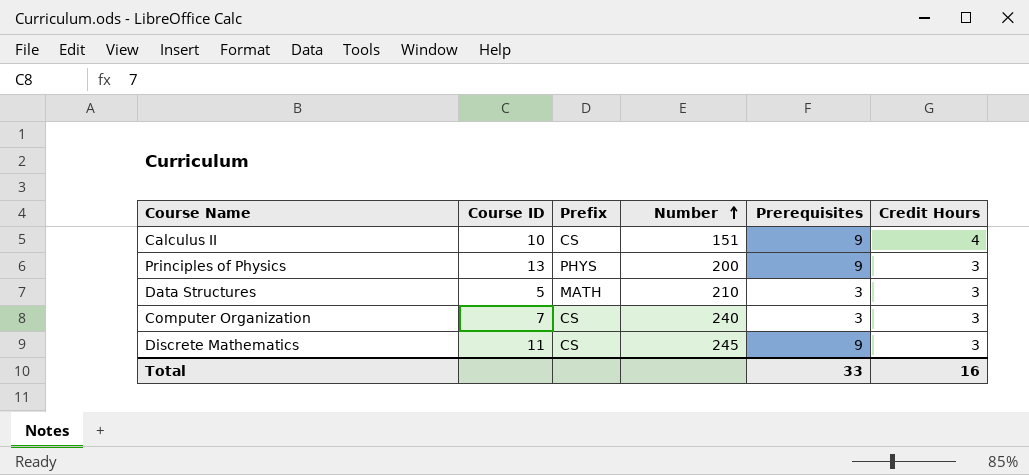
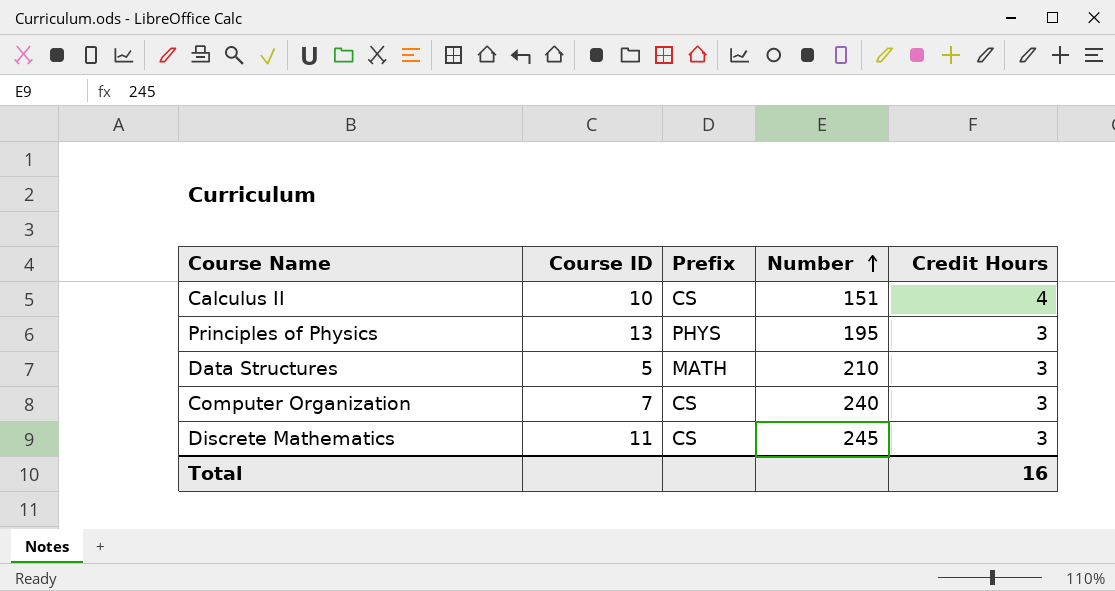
column Prerequisites | position: 5 -> none
Principles of Physics | Number: 200 -> 195

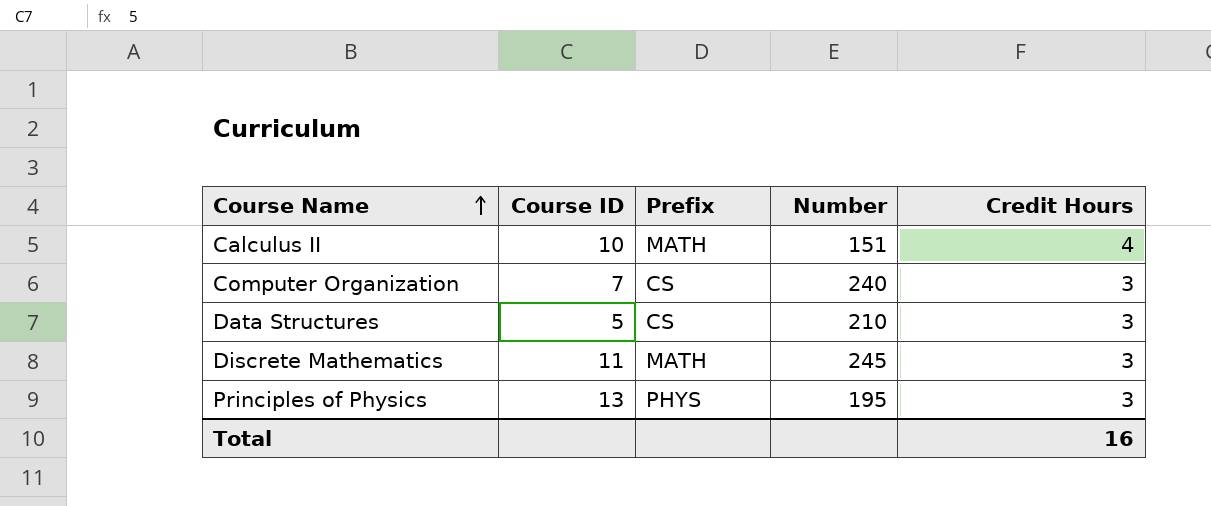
row order: Number ascending -> Course Name ascending
Calculus II | Prefix: CS -> MATH
Data Structures | Prefix: MATH -> CS
Discrete Mathematics | Prefix: CS -> MATH

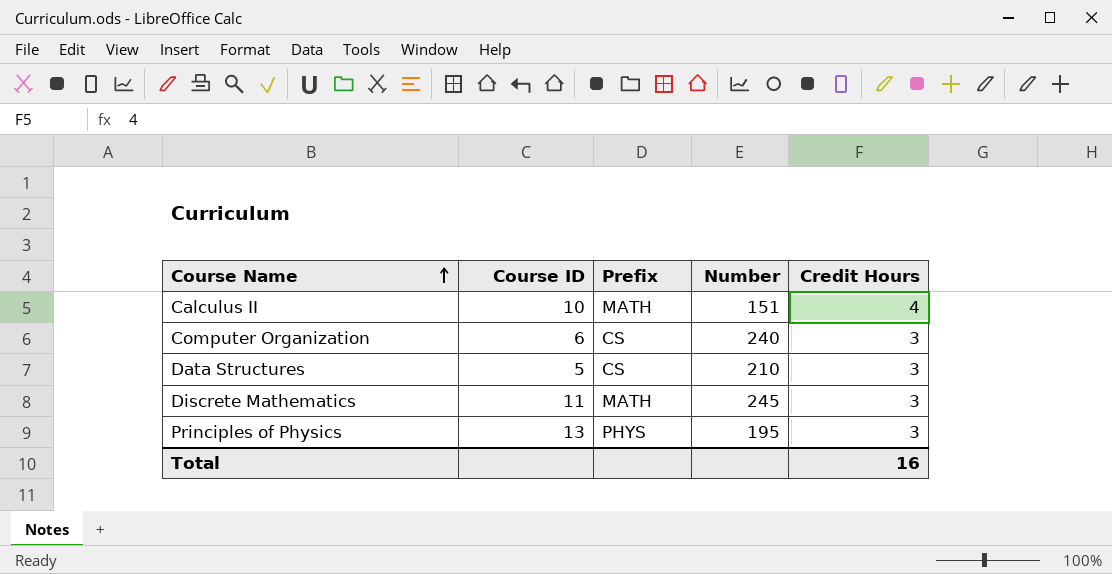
Computer Organization | Course ID: 7 -> 6

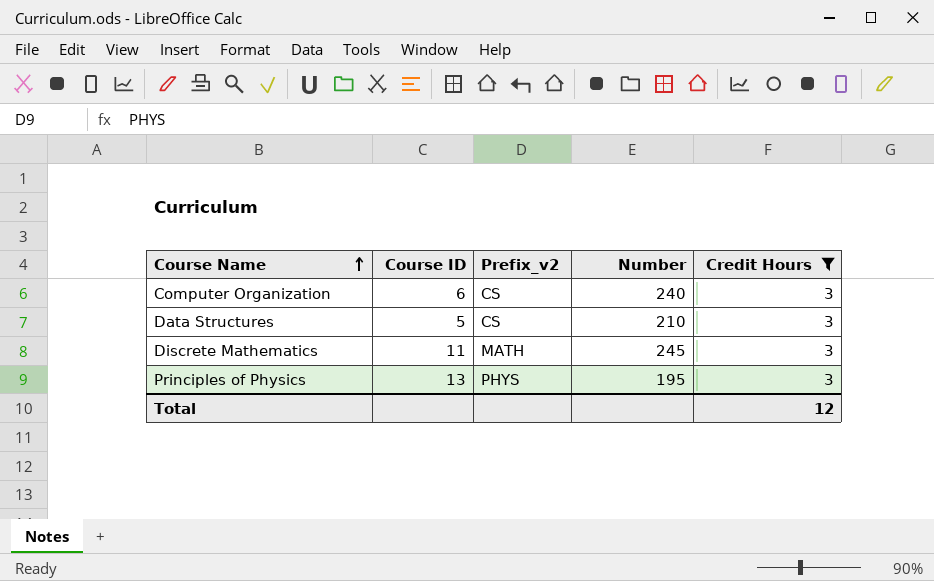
filter: none -> Credit Hours = 3
column name: Prefix -> Prefix_v2
Total | Credit Hours: 16 -> 12

